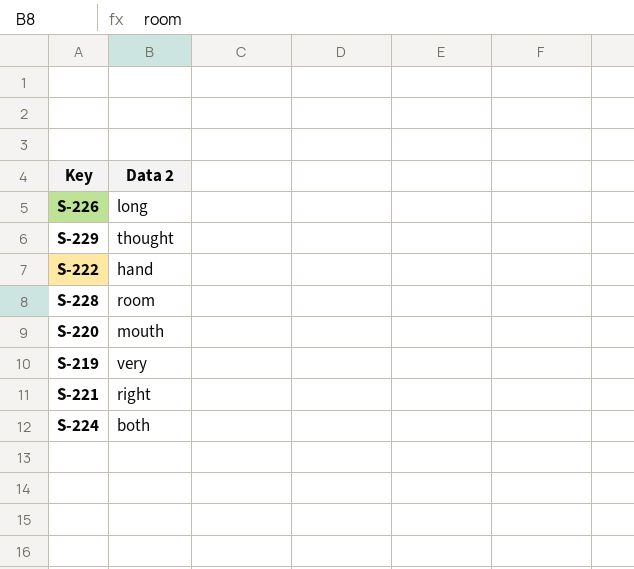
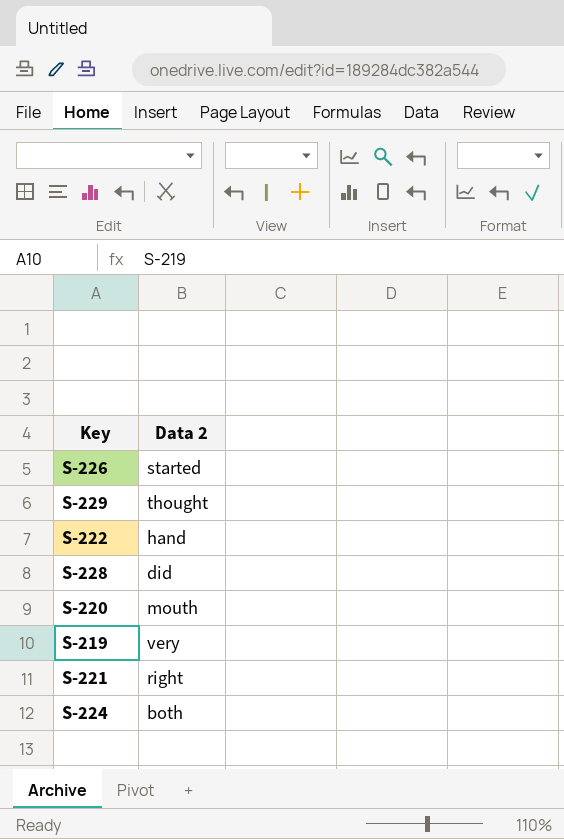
S-226 | Data 2: long -> started
S-228 | Data 2: room -> did

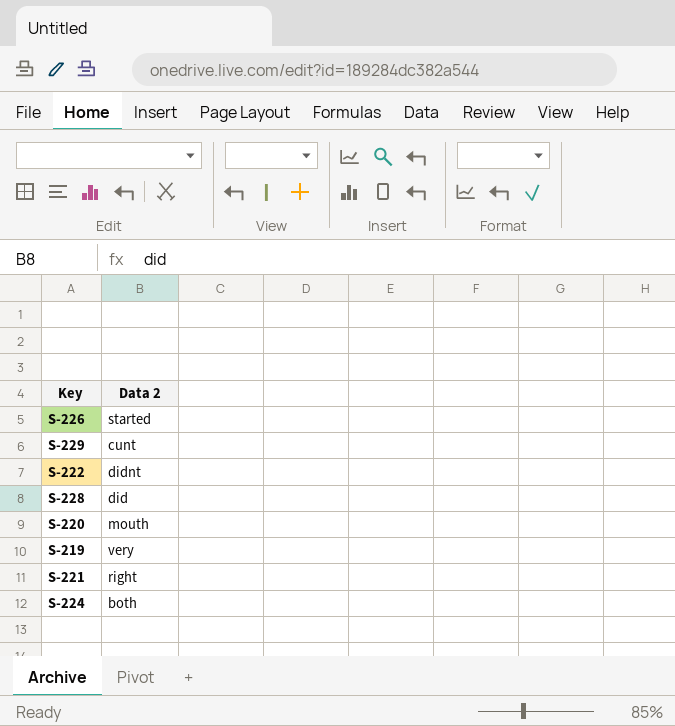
S-229 | Data 2: thought -> cunt
S-222 | Data 2: hand -> didnt

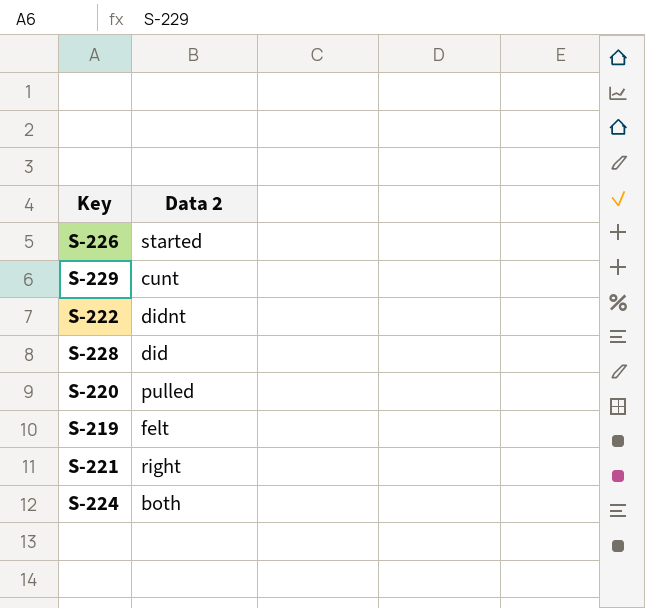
S-220 | Data 2: mouth -> pulled
S-219 | Data 2: very -> felt

